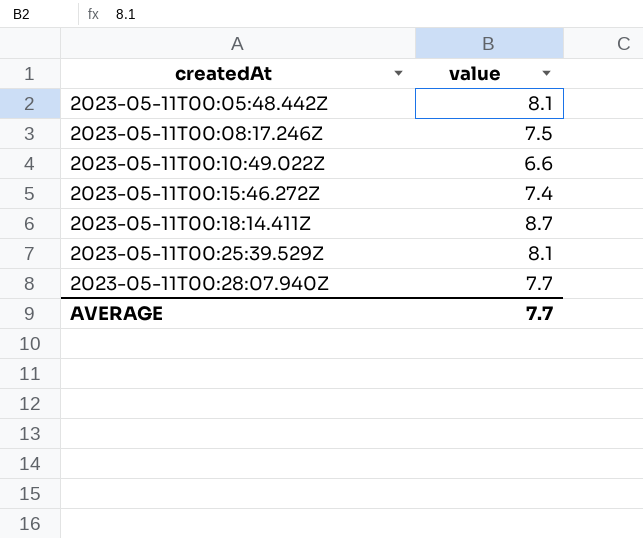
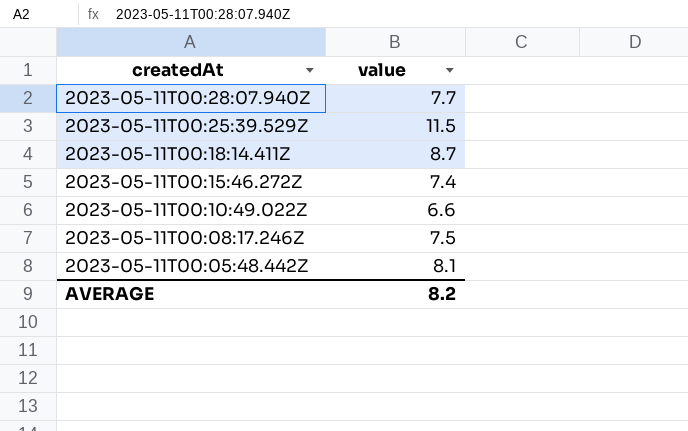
row order: createdAt ascending -> createdAt descending
2023-05-11T00:25:39.529Z | value: 8.1 -> 11.5
AVERAGE | value: 7.7 -> 8.2

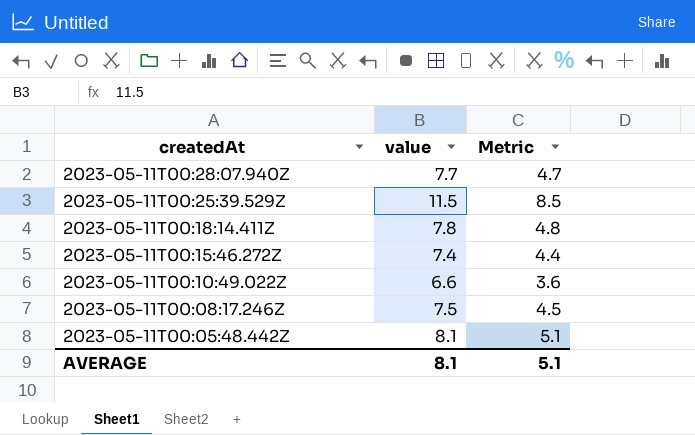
column Metric | formula: none -> [value] - 3
2023-05-11T00:18:14.411Z | value: 8.7 -> 7.8
AVERAGE | value: 8.2 -> 8.1

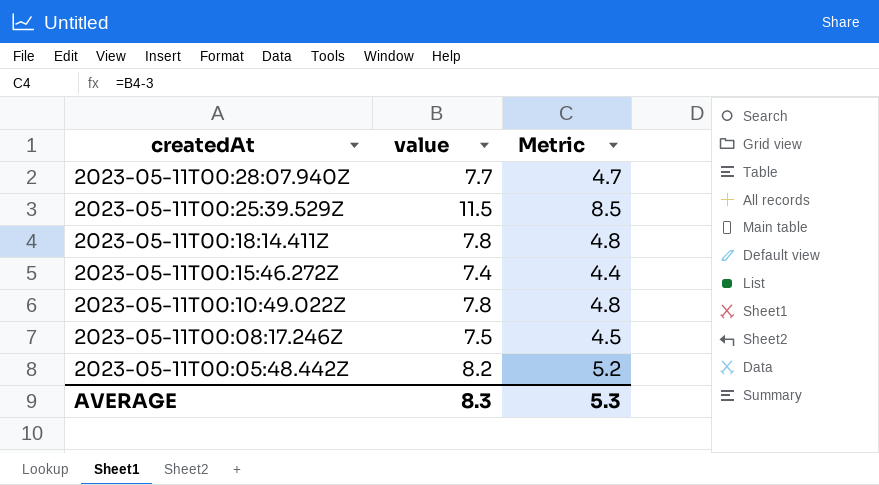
2023-05-11T00:10:49.022Z | value: 6.6 -> 7.8
2023-05-11T00:10:49.022Z | Metric: 3.6 -> 4.8
2023-05-11T00:05:48.442Z | value: 8.1 -> 8.2
2023-05-11T00:05:48.442Z | Metric: 5.1 -> 5.2
AVERAGE | value: 8.1 -> 8.3
AVERAGE | Metric: 5.1 -> 5.3

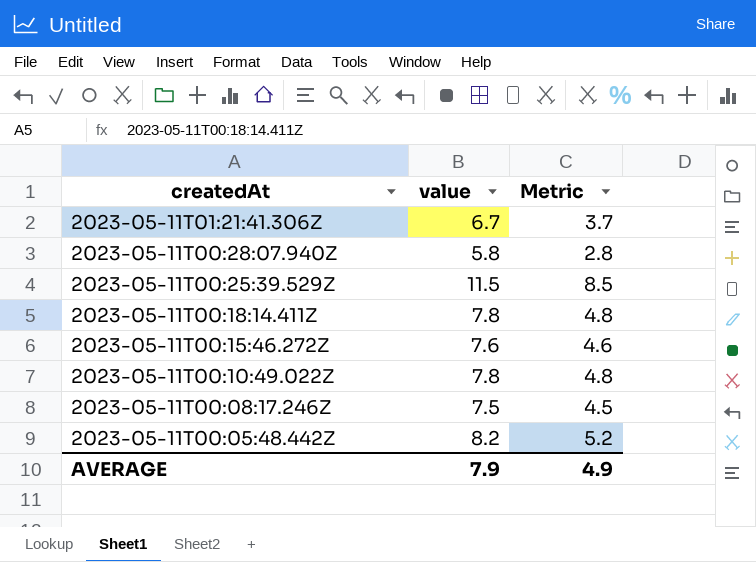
row 2023-05-11T01:21:41.306Z: none -> 6.7 | 3.7
2023-05-11T00:28:07.940Z | value: 7.7 -> 5.8
2023-05-11T00:28:07.940Z | Metric: 4.7 -> 2.8
2023-05-11T00:15:46.272Z | value: 7.4 -> 7.6
2023-05-11T00:15:46.272Z | Metric: 4.4 -> 4.6
AVERAGE | value: 8.3 -> 7.9
AVERAGE | Metric: 5.3 -> 4.9

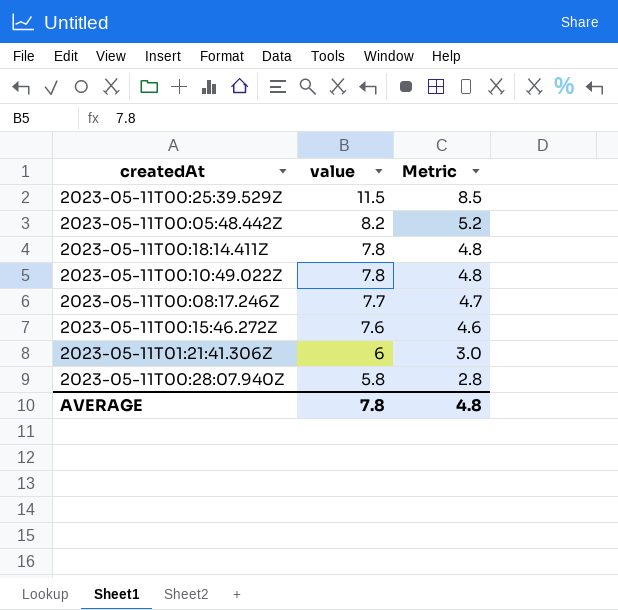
row order: createdAt descending -> value descending
2023-05-11T00:08:17.246Z | value: 7.5 -> 7.7
2023-05-11T00:08:17.246Z | Metric: 4.5 -> 4.7
2023-05-11T01:21:41.306Z | value: 6.7 -> 6
2023-05-11T01:21:41.306Z | Metric: 3.7 -> 3.0
AVERAGE | value: 7.9 -> 7.8
AVERAGE | Metric: 4.9 -> 4.8

